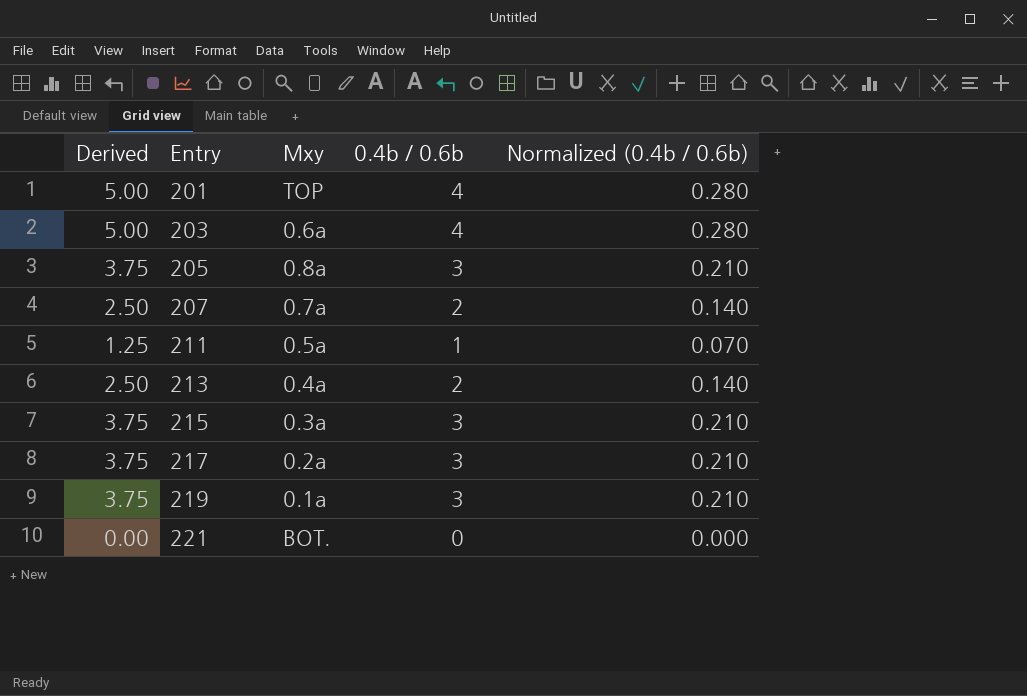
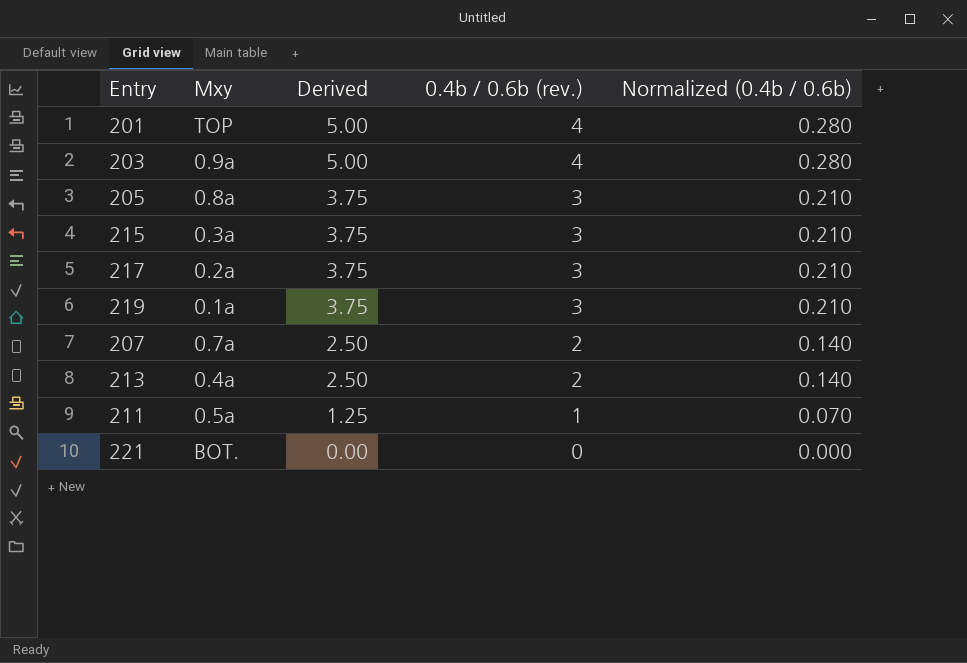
row order: Entry ascending -> Derived descending
column Derived | position: 1 -> 3
column name: 0.4b / 0.6b -> 0.4b / 0.6b (rev.)
203 | Mxy: 0.6a -> 0.9a

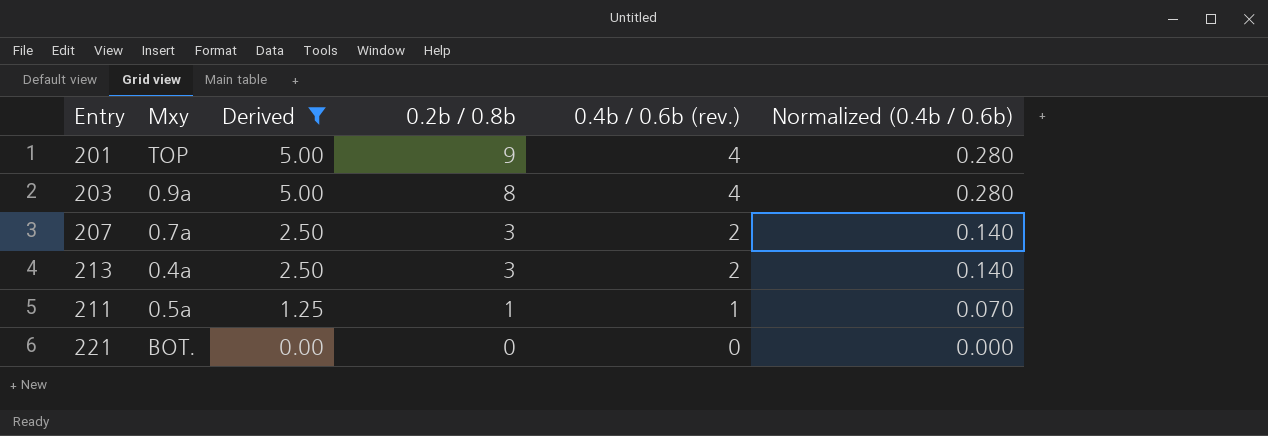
filter: none -> Derived != 3.75
column 0.2b / 0.8b | position: none -> 4

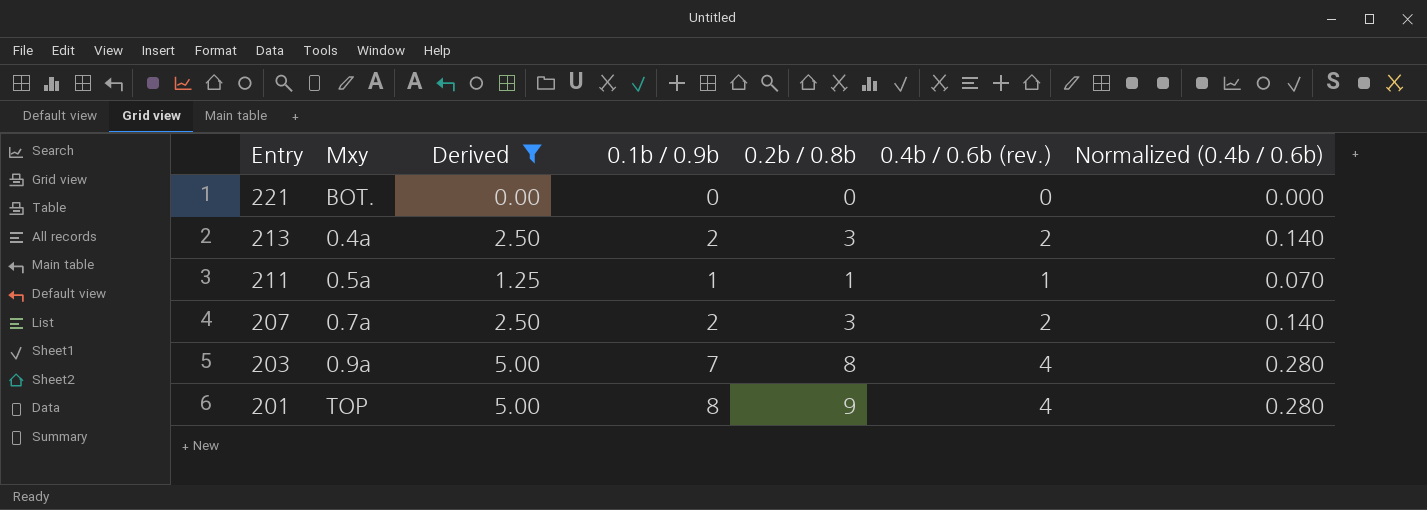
row order: Derived descending -> Entry descending
column 0.1b / 0.9b | position: none -> 4

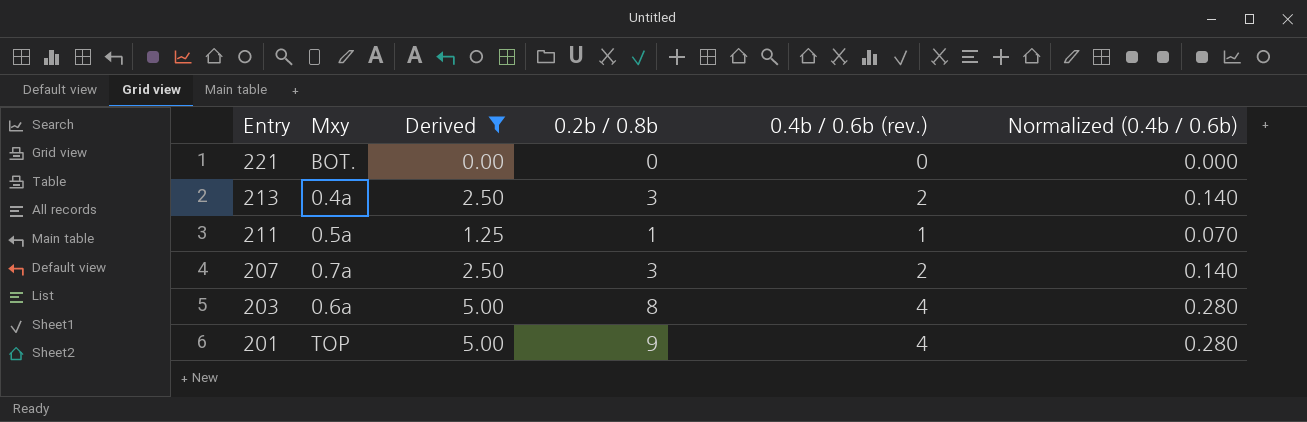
column 0.1b / 0.9b | position: 4 -> none
203 | Mxy: 0.9a -> 0.6a

